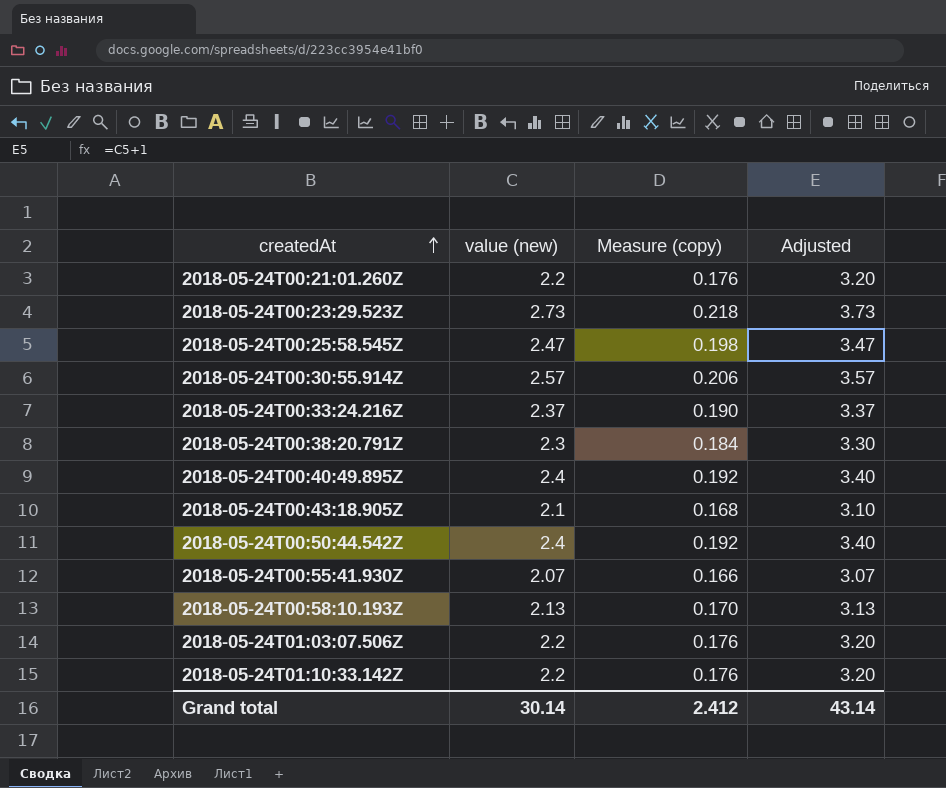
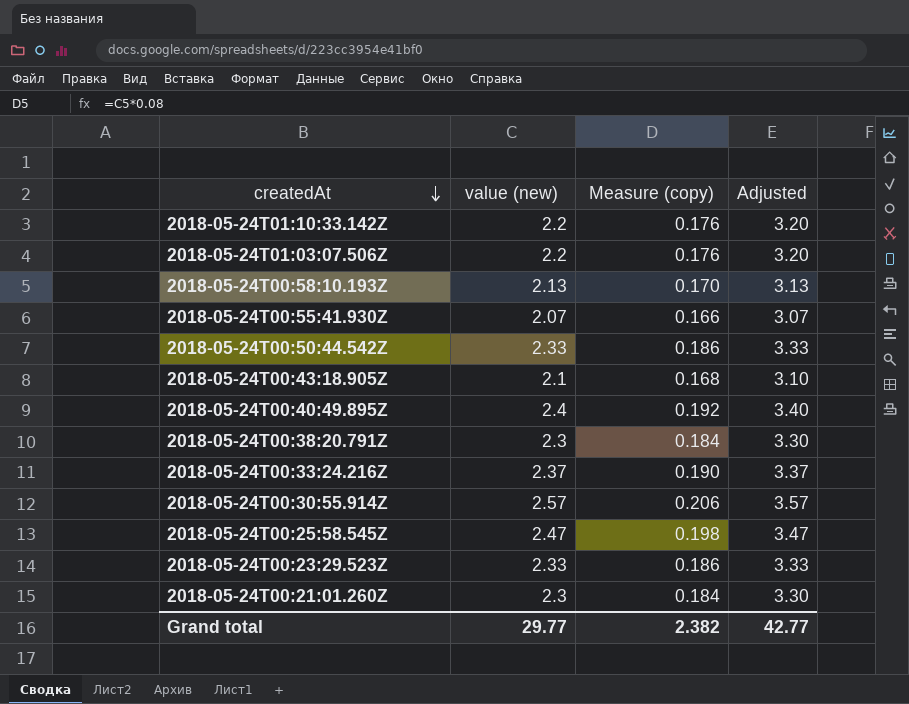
row order: createdAt ascending -> createdAt descending
2018-05-24T00:50:44.542Z | value (new): 2.4 -> 2.33
2018-05-24T00:50:44.542Z | Measure (copy): 0.192 -> 0.186
2018-05-24T00:50:44.542Z | Adjusted: 3.40 -> 3.33
2018-05-24T00:23:29.523Z | value (new): 2.73 -> 2.33
2018-05-24T00:23:29.523Z | Measure (copy): 0.218 -> 0.186
2018-05-24T00:23:29.523Z | Adjusted: 3.73 -> 3.33
2018-05-24T00:21:01.260Z | value (new): 2.2 -> 2.3
2018-05-24T00:21:01.260Z | Measure (copy): 0.176 -> 0.184
2018-05-24T00:21:01.260Z | Adjusted: 3.20 -> 3.30
Grand total | value (new): 30.14 -> 29.77
Grand total | Measure (copy): 2.412 -> 2.382
Grand total | Adjusted: 43.14 -> 42.77

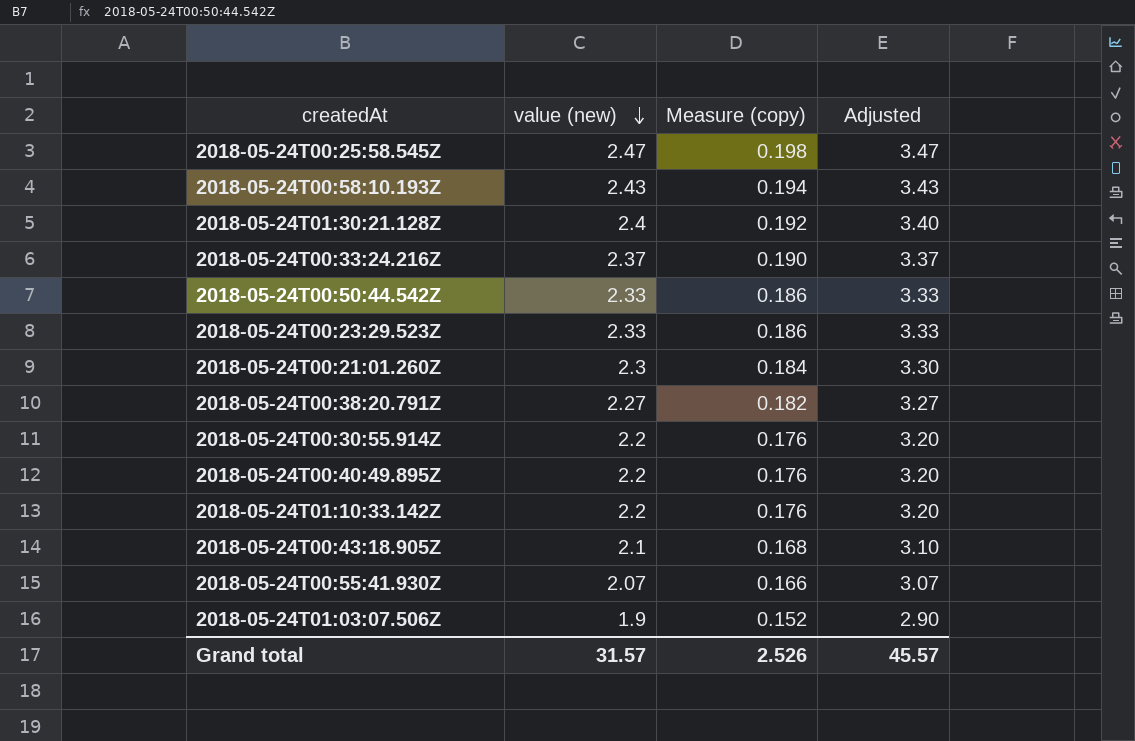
row order: createdAt descending -> value (new) descending
2018-05-24T00:58:10.193Z | value (new): 2.13 -> 2.43
2018-05-24T00:58:10.193Z | Measure (copy): 0.170 -> 0.194
2018-05-24T00:58:10.193Z | Adjusted: 3.13 -> 3.43
row 2018-05-24T01:30:21.128Z: none -> 2.4 | 0.192 | 3.40
2018-05-24T00:38:20.791Z | value (new): 2.3 -> 2.27
2018-05-24T00:38:20.791Z | Measure (copy): 0.184 -> 0.182
2018-05-24T00:38:20.791Z | Adjusted: 3.30 -> 3.27
2018-05-24T00:30:55.914Z | value (new): 2.57 -> 2.2
2018-05-24T00:30:55.914Z | Measure (copy): 0.206 -> 0.176
2018-05-24T00:30:55.914Z | Adjusted: 3.57 -> 3.20
2018-05-24T00:40:49.895Z | value (new): 2.4 -> 2.2
2018-05-24T00:40:49.895Z | Measure (copy): 0.192 -> 0.176
2018-05-24T00:40:49.895Z | Adjusted: 3.40 -> 3.20
2018-05-24T01:03:07.506Z | value (new): 2.2 -> 1.9
2018-05-24T01:03:07.506Z | Measure (copy): 0.176 -> 0.152
2018-05-24T01:03:07.506Z | Adjusted: 3.20 -> 2.90
Grand total | value (new): 29.77 -> 31.57
Grand total | Measure (copy): 2.382 -> 2.526
Grand total | Adjusted: 42.77 -> 45.57

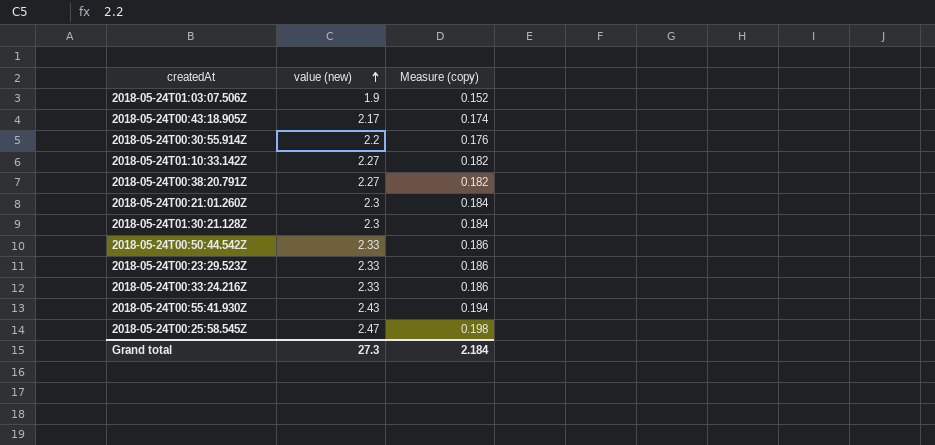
row order: value (new) descending -> value (new) ascending
column Adjusted | formula: [value (new)] + 1 -> none
row 2018-05-24T00:58:10.193Z: 2.43 | 0.194 | 3.43 -> none
row 2018-05-24T00:40:49.895Z: 2.2 | 0.176 | 3.20 -> none
2018-05-24T00:43:18.905Z | value (new): 2.1 -> 2.17
2018-05-24T00:43:18.905Z | Measure (copy): 0.168 -> 0.174
2018-05-24T01:10:33.142Z | value (new): 2.2 -> 2.27
2018-05-24T01:10:33.142Z | Measure (copy): 0.176 -> 0.182
2018-05-24T01:30:21.128Z | value (new): 2.4 -> 2.3
2018-05-24T01:30:21.128Z | Measure (copy): 0.192 -> 0.184
2018-05-24T00:33:24.216Z | value (new): 2.37 -> 2.33
2018-05-24T00:33:24.216Z | Measure (copy): 0.190 -> 0.186
2018-05-24T00:55:41.930Z | value (new): 2.07 -> 2.43
2018-05-24T00:55:41.930Z | Measure (copy): 0.166 -> 0.194
Grand total | value (new): 31.57 -> 27.3
Grand total | Measure (copy): 2.526 -> 2.184

